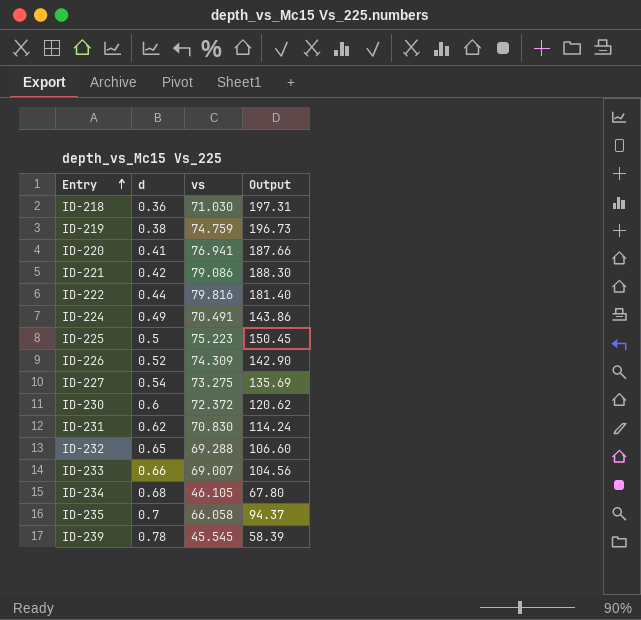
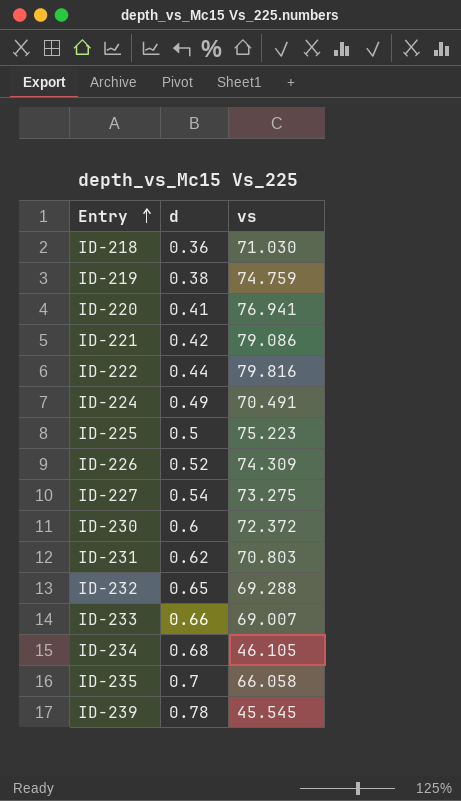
column Output | formula: [vs] / [d] -> none
ID-231 | vs: 70.830 -> 70.803

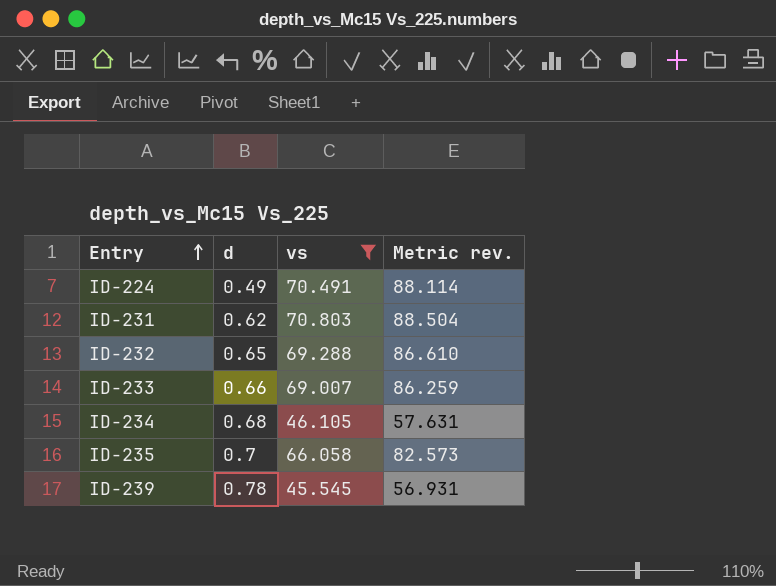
filter: none -> vs <= 70.803
column Metric rev. | formula: none -> [vs] * 1.25

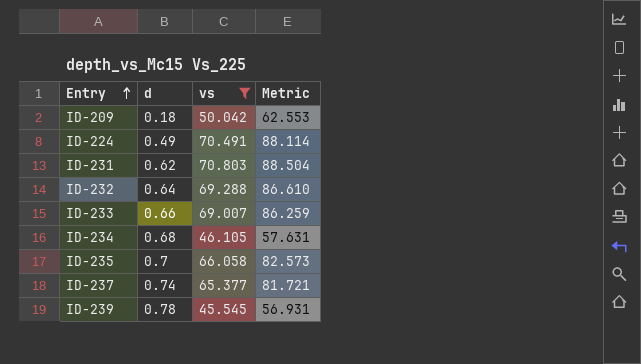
column name: Metric rev. -> Metric
row ID-209: none -> 0.18 | 50.042 | 62.553
ID-232 | d: 0.65 -> 0.64
row ID-237: none -> 0.74 | 65.377 | 81.721

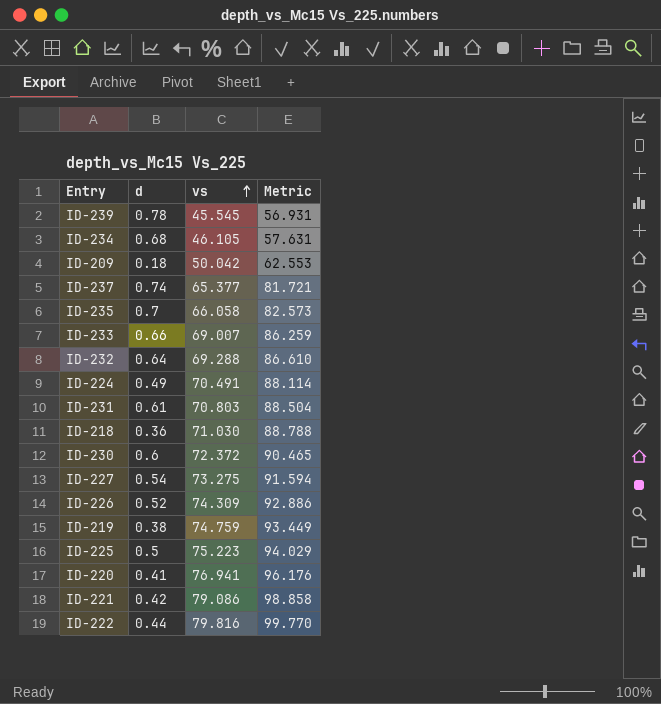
filter: vs <= 70.803 -> none
row order: Entry ascending -> vs ascending
ID-231 | d: 0.62 -> 0.61

